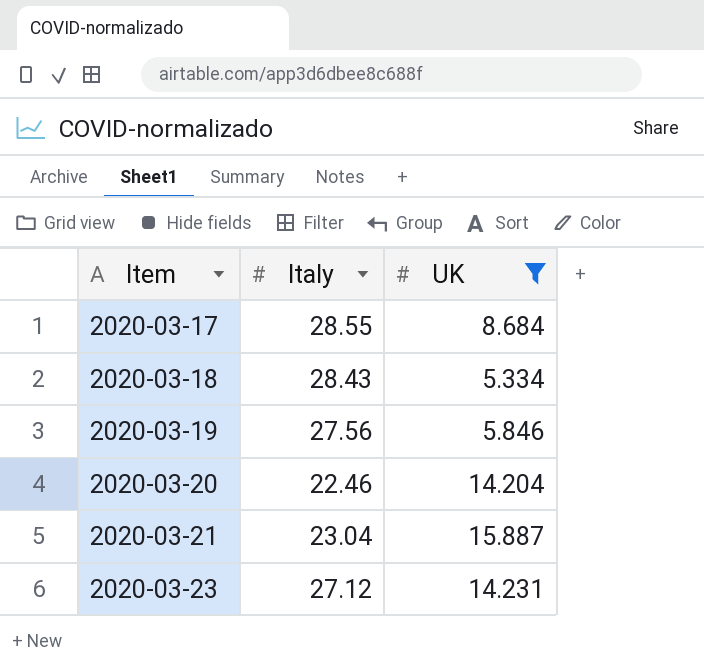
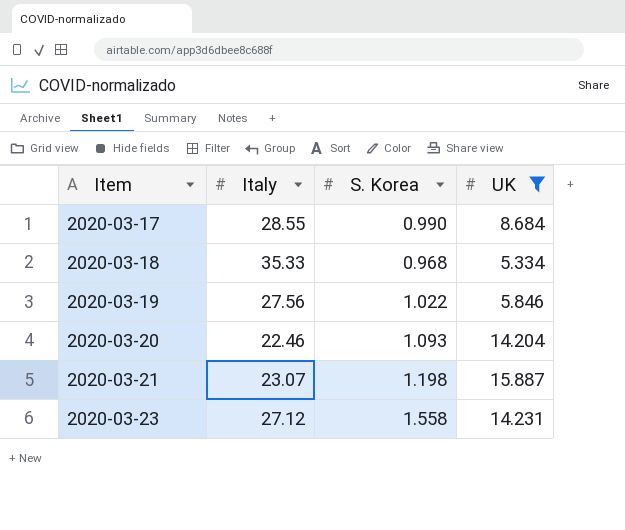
column S. Korea | position: none -> 3
2020-03-18 | Italy: 28.43 -> 35.33
2020-03-21 | Italy: 23.04 -> 23.07

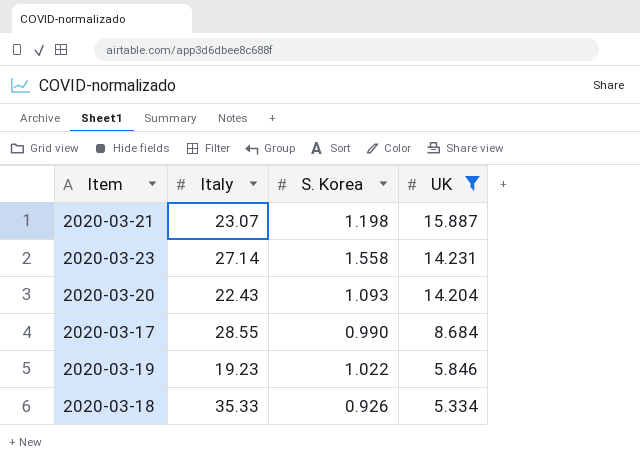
row order: Item ascending -> UK descending
2020-03-23 | Italy: 27.12 -> 27.14
2020-03-20 | Italy: 22.46 -> 22.43
2020-03-19 | Italy: 27.56 -> 19.23
2020-03-18 | S. Korea: 0.968 -> 0.926

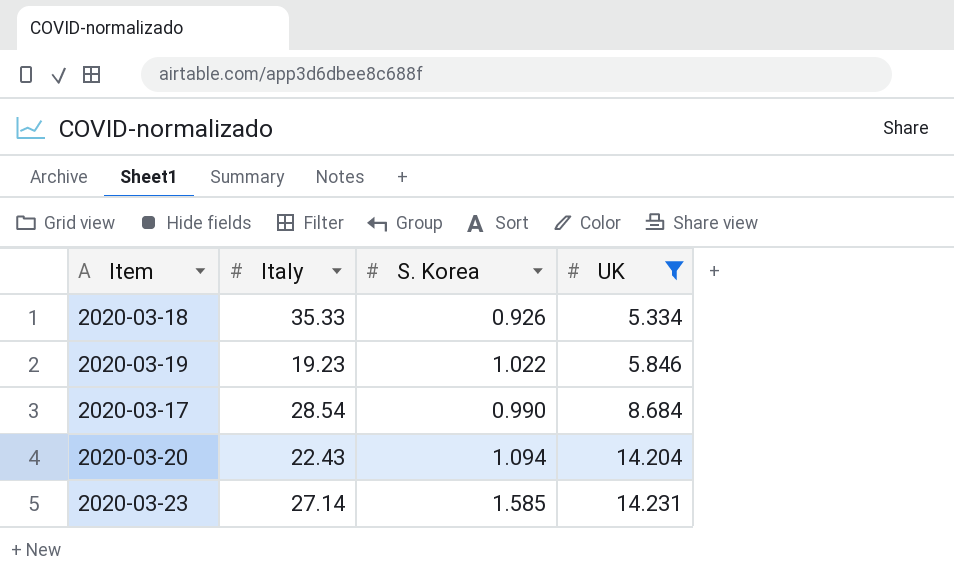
row order: UK descending -> UK ascending
row 2020-03-21: 23.07 | 1.198 | 15.887 -> none
2020-03-17 | Italy: 28.55 -> 28.54
2020-03-20 | S. Korea: 1.093 -> 1.094
2020-03-23 | S. Korea: 1.558 -> 1.585

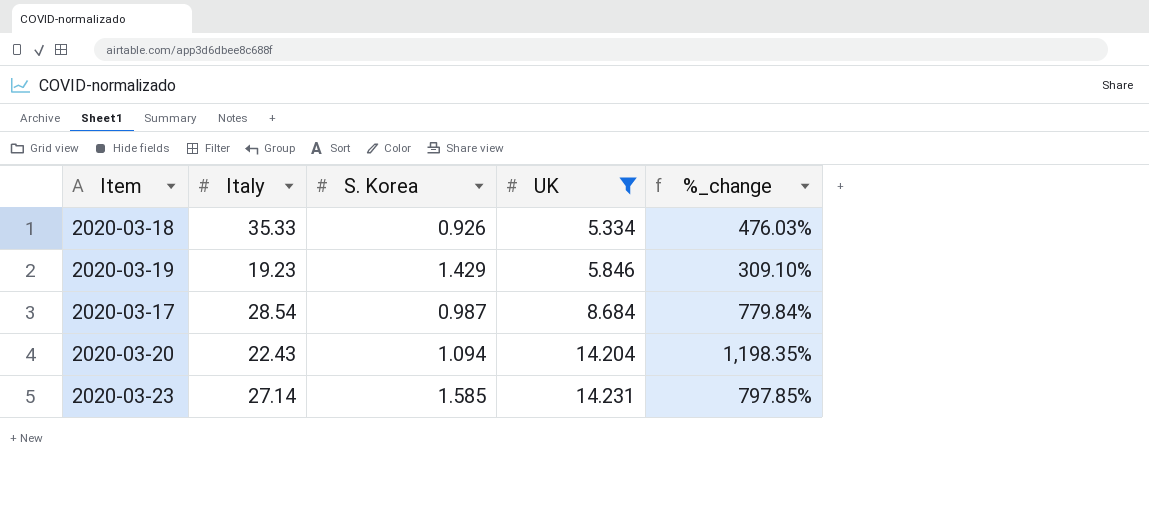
column %_change | formula: none -> ([UK] - [S. Korea]) / [S. Korea]
2020-03-19 | S. Korea: 1.022 -> 1.429
2020-03-17 | S. Korea: 0.990 -> 0.987

